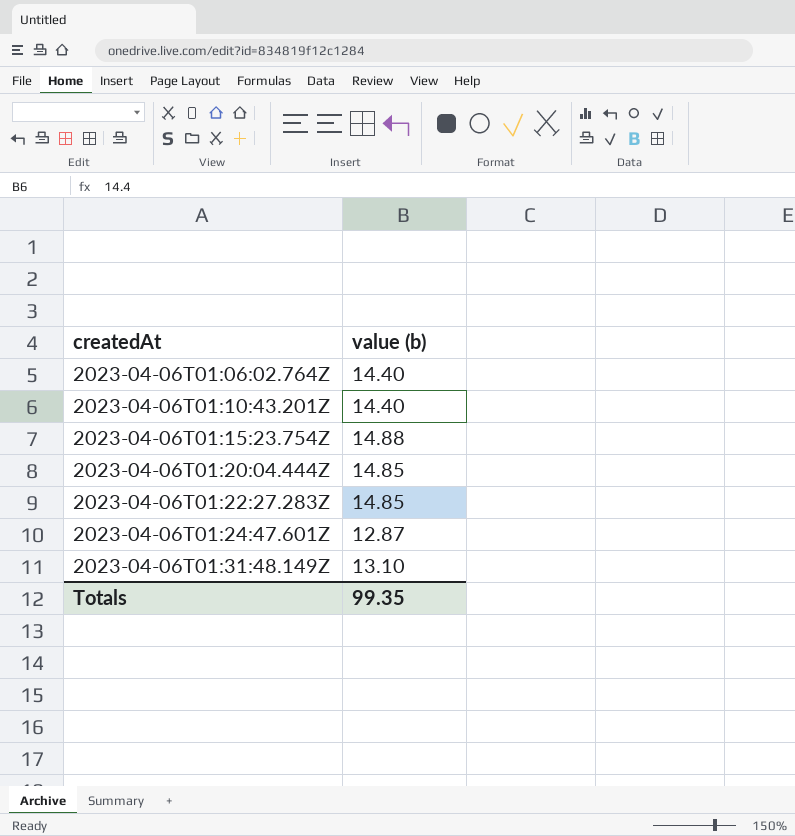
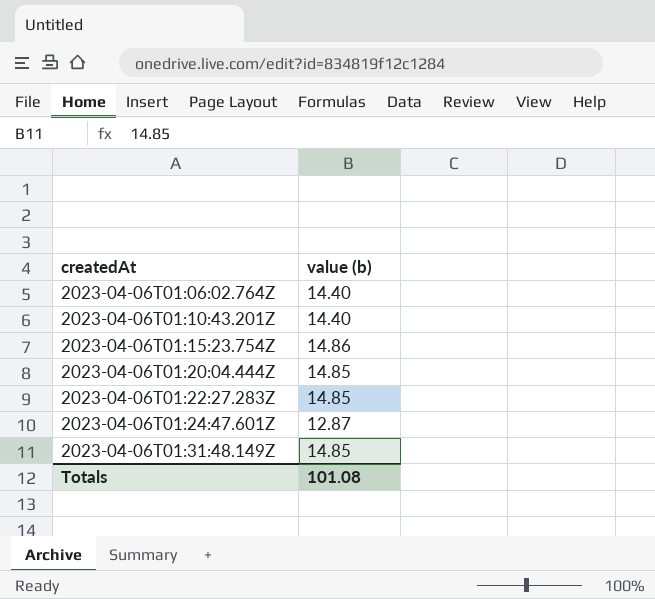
2023-04-06T01:15:23.754Z | value (b): 14.88 -> 14.86
2023-04-06T01:31:48.149Z | value (b): 13.10 -> 14.85
Totals | value (b): 99.35 -> 101.08

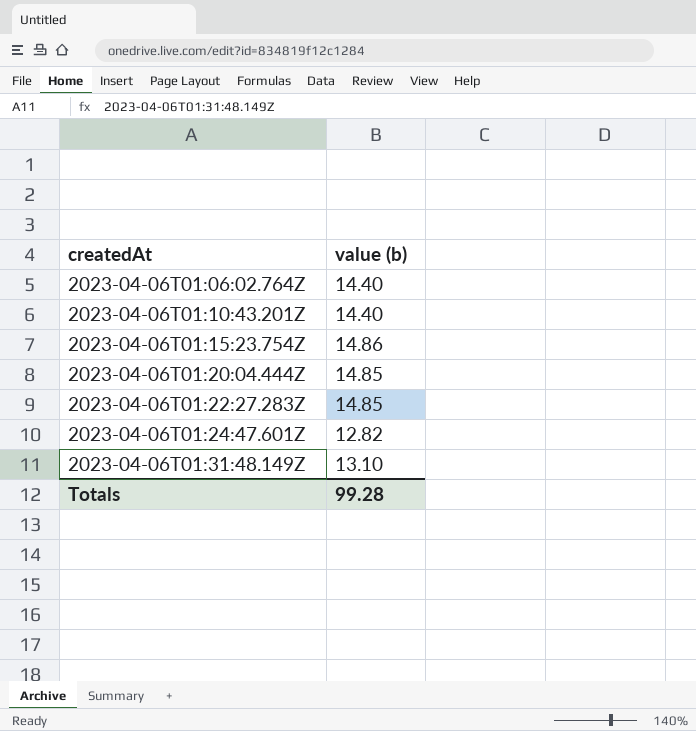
2023-04-06T01:24:47.601Z | value (b): 12.87 -> 12.82
2023-04-06T01:31:48.149Z | value (b): 14.85 -> 13.10
Totals | value (b): 101.08 -> 99.28

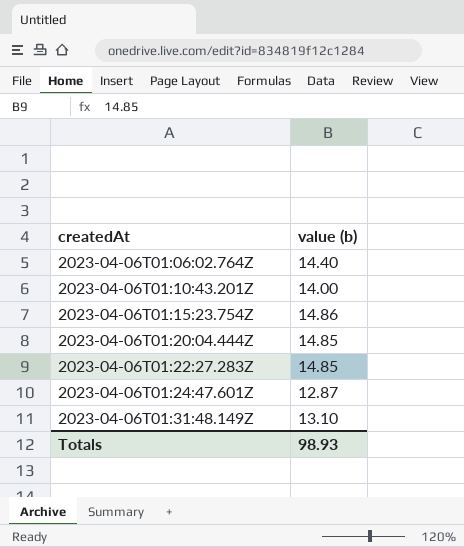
2023-04-06T01:10:43.201Z | value (b): 14.40 -> 14.00
2023-04-06T01:24:47.601Z | value (b): 12.82 -> 12.87
Totals | value (b): 99.28 -> 98.93

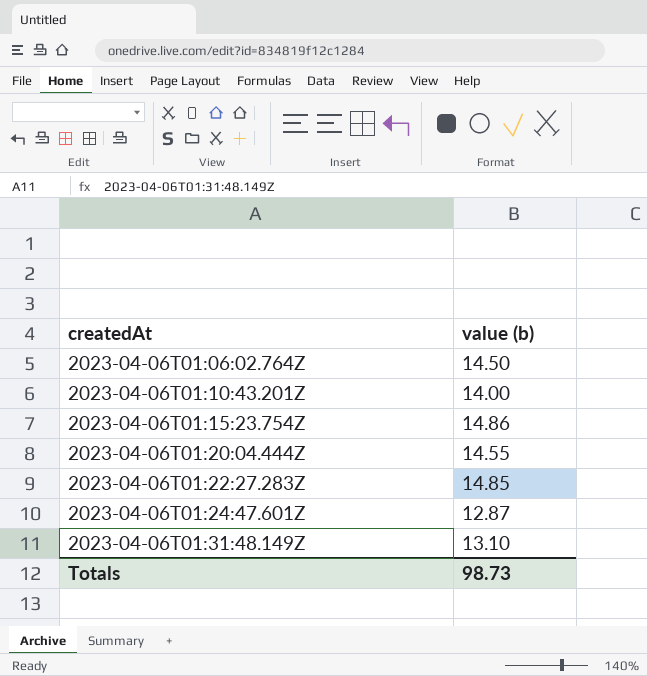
2023-04-06T01:06:02.764Z | value (b): 14.40 -> 14.50
2023-04-06T01:20:04.444Z | value (b): 14.85 -> 14.55
Totals | value (b): 98.93 -> 98.73

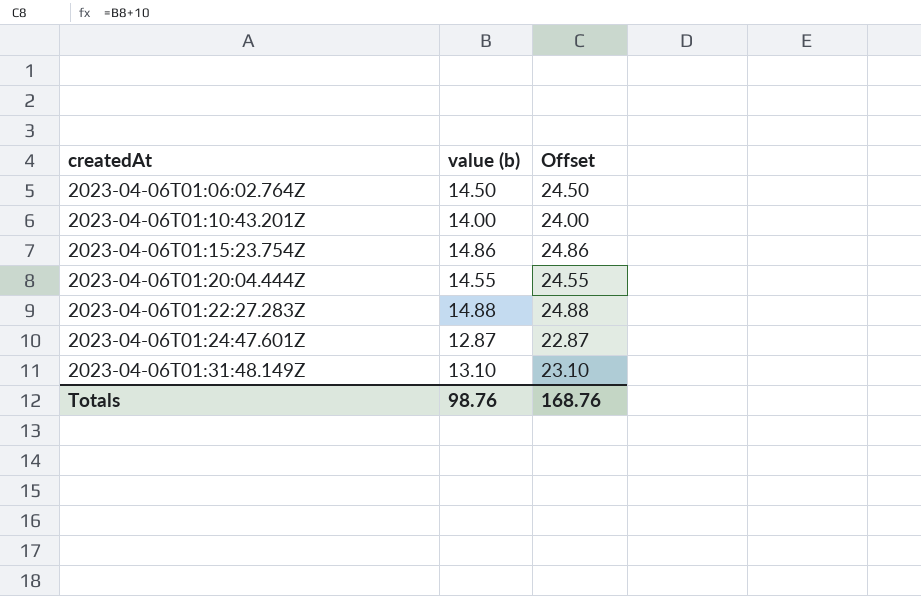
column Offset | formula: none -> [value (b)] + 10
2023-04-06T01:22:27.283Z | value (b): 14.85 -> 14.88
Totals | value (b): 98.73 -> 98.76

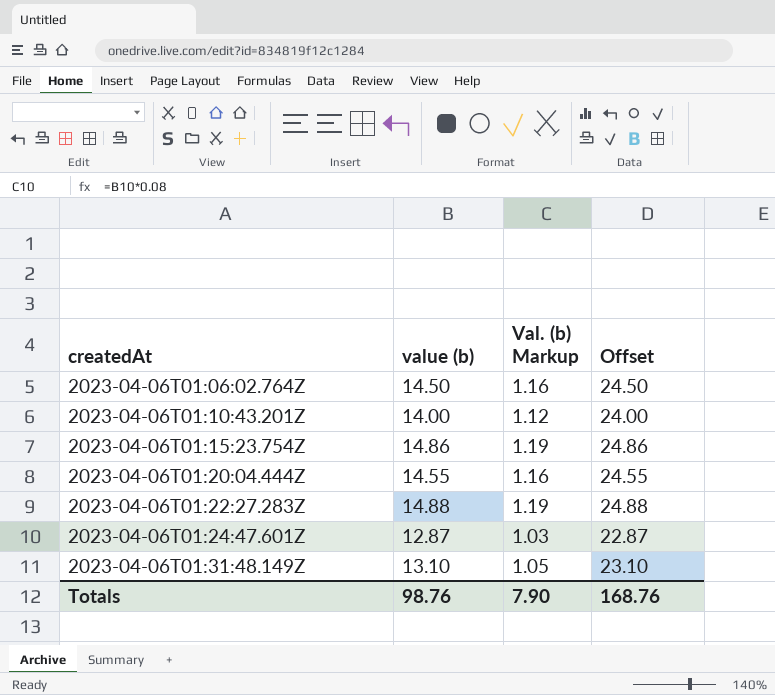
column Val. (b) Markup | formula: none -> [value (b)] * 0.08

